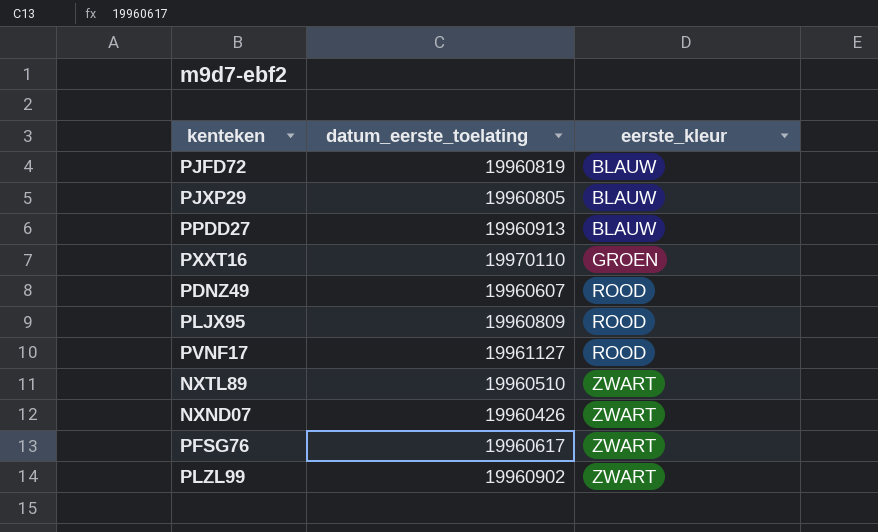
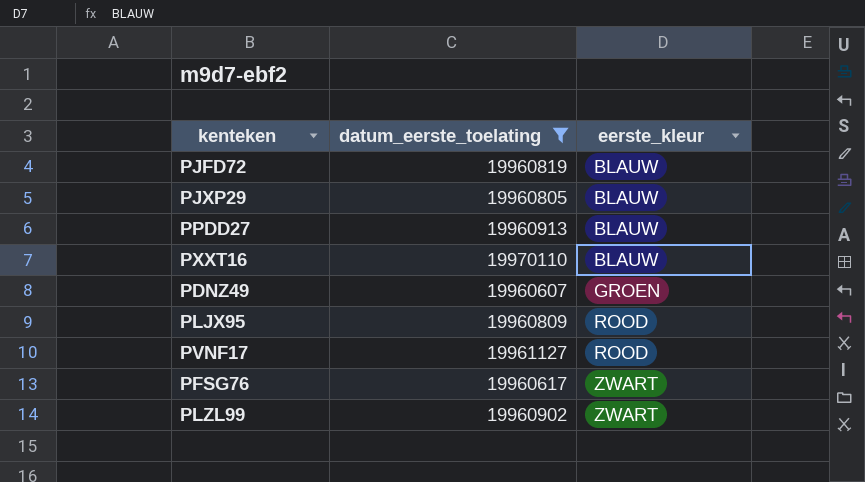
filter: none -> datum_eerste_toelating >= 19960607
PXXT16 | eerste_kleur: GROEN -> BLAUW
PDNZ49 | eerste_kleur: ROOD -> GROEN

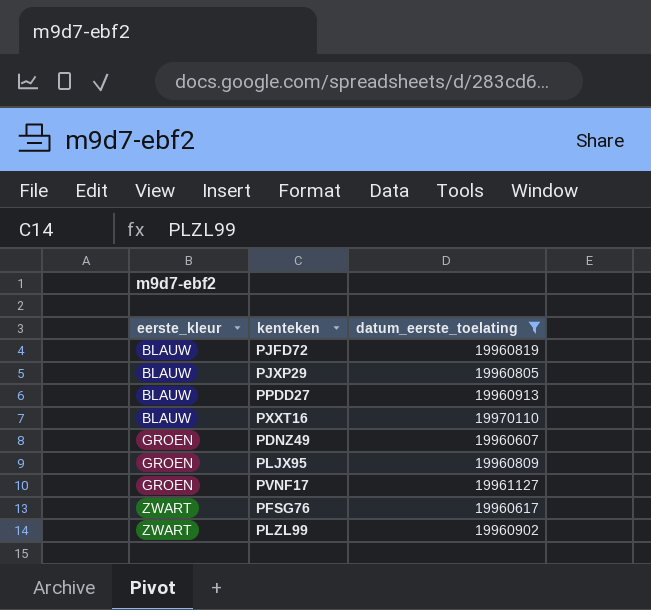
column eerste_kleur | position: 3 -> 1
PLJX95 | eerste_kleur: ROOD -> GROEN
PVNF17 | eerste_kleur: ROOD -> GROEN

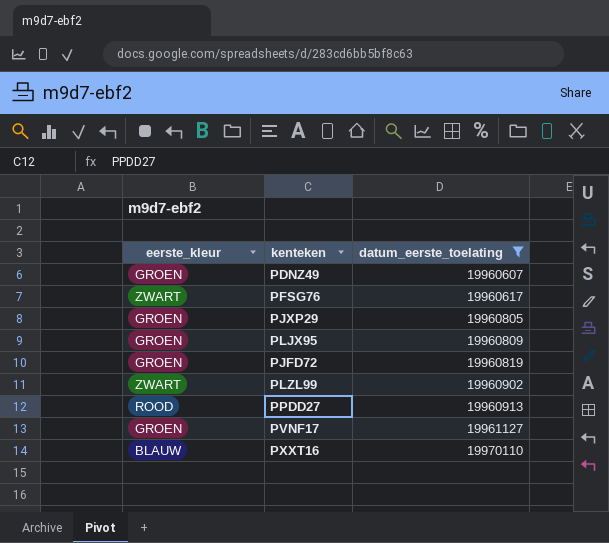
row order: eerste_kleur ascending -> datum_eerste_toelating ascending
PJXP29 | eerste_kleur: BLAUW -> GROEN
PJFD72 | eerste_kleur: BLAUW -> GROEN
PPDD27 | eerste_kleur: BLAUW -> ROOD

